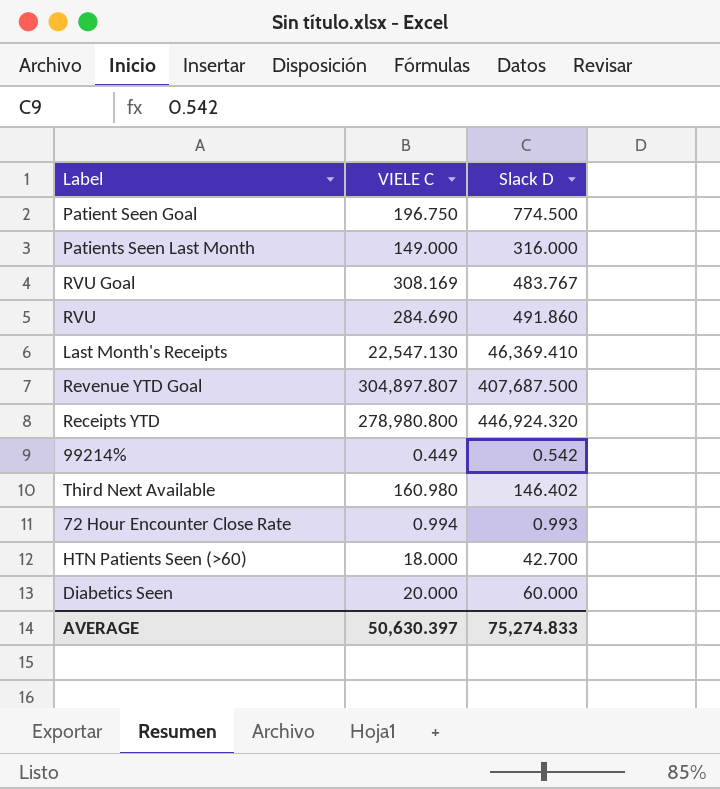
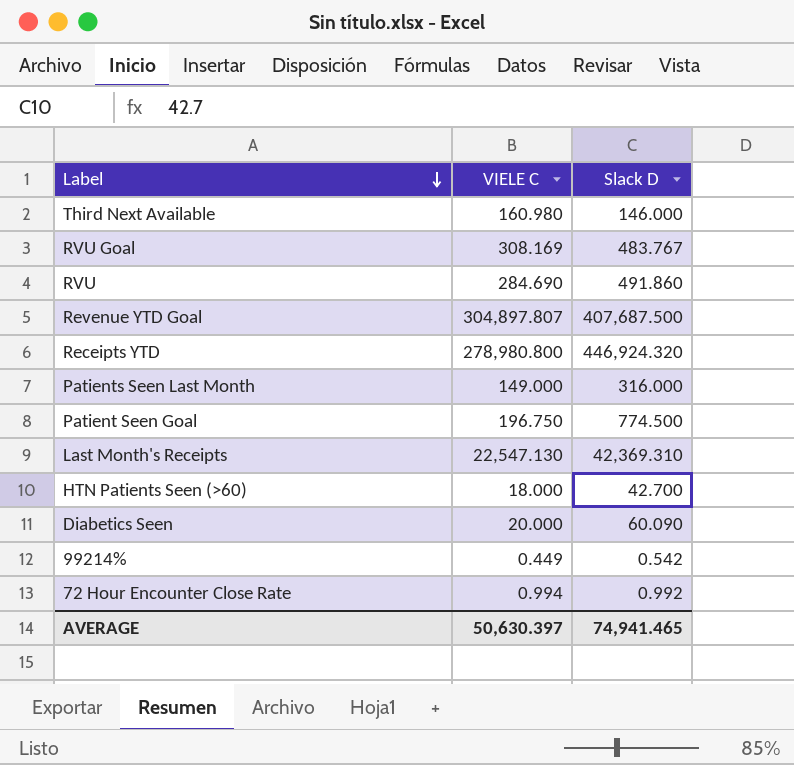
row order: none -> Label descending
Third Next Available | Slack D: 146.402 -> 146.000
Last Month's Receipts | Slack D: 46,369.410 -> 42,369.310
Diabetics Seen | Slack D: 60.000 -> 60.090
72 Hour Encounter Close Rate | Slack D: 0.993 -> 0.992
AVERAGE | Slack D: 75,274.833 -> 74,941.465

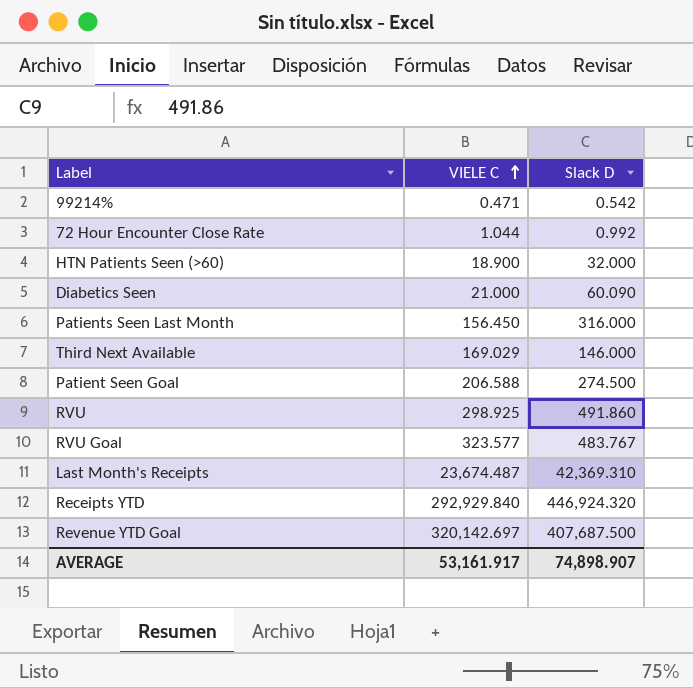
row order: Label descending -> VIELE C ascending
99214% | VIELE C: 0.449 -> 0.471
72 Hour Encounter Close Rate | VIELE C: 0.994 -> 1.044
HTN Patients Seen (>60) | VIELE C: 18.000 -> 18.900
HTN Patients Seen (>60) | Slack D: 42.700 -> 32.000
Diabetics Seen | VIELE C: 20.000 -> 21.000
Patients Seen Last Month | VIELE C: 149.000 -> 156.450
Third Next Available | VIELE C: 160.980 -> 169.029
Patient Seen Goal | VIELE C: 196.750 -> 206.588
Patient Seen Goal | Slack D: 774.500 -> 274.500
RVU | VIELE C: 284.690 -> 298.925
RVU Goal | VIELE C: 308.169 -> 323.577
Last Month's Receipts | VIELE C: 22,547.130 -> 23,674.487
Receipts YTD | VIELE C: 278,980.800 -> 292,929.840
Revenue YTD Goal | VIELE C: 304,897.807 -> 320,142.697
AVERAGE | VIELE C: 50,630.397 -> 53,161.917
AVERAGE | Slack D: 74,941.465 -> 74,898.907

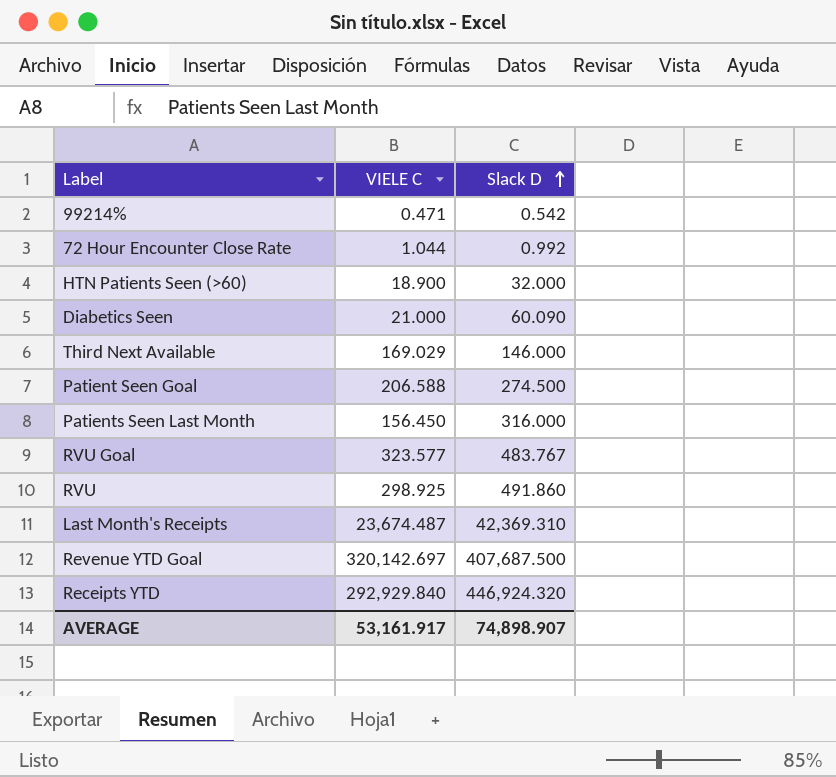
row order: VIELE C ascending -> Slack D ascending

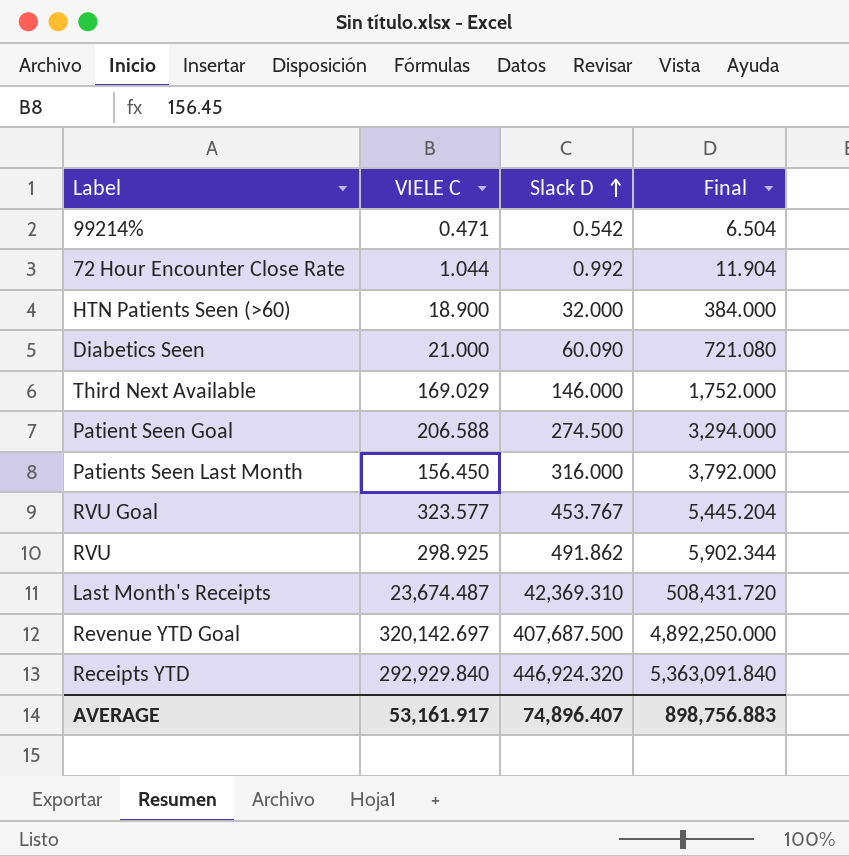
column Final | formula: none -> [Slack D] * 12
RVU Goal | Slack D: 483.767 -> 453.767
RVU | Slack D: 491.860 -> 491.862
AVERAGE | Slack D: 74,898.907 -> 74,896.407

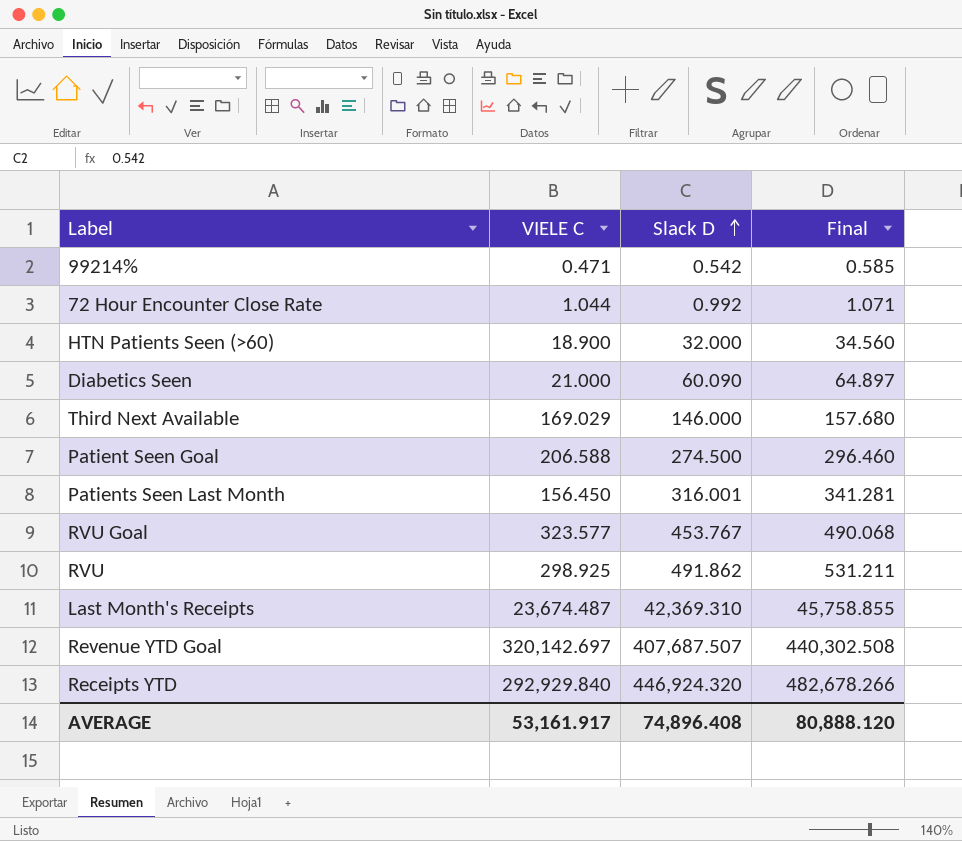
column Final | formula: [Slack D] * 12 -> [Slack D] * 1.08
Patients Seen Last Month | Slack D: 316.000 -> 316.001
Revenue YTD Goal | Slack D: 407,687.500 -> 407,687.507
AVERAGE | Slack D: 74,896.407 -> 74,896.408
AVERAGE | Final: 898,756.883 -> 80,888.120

